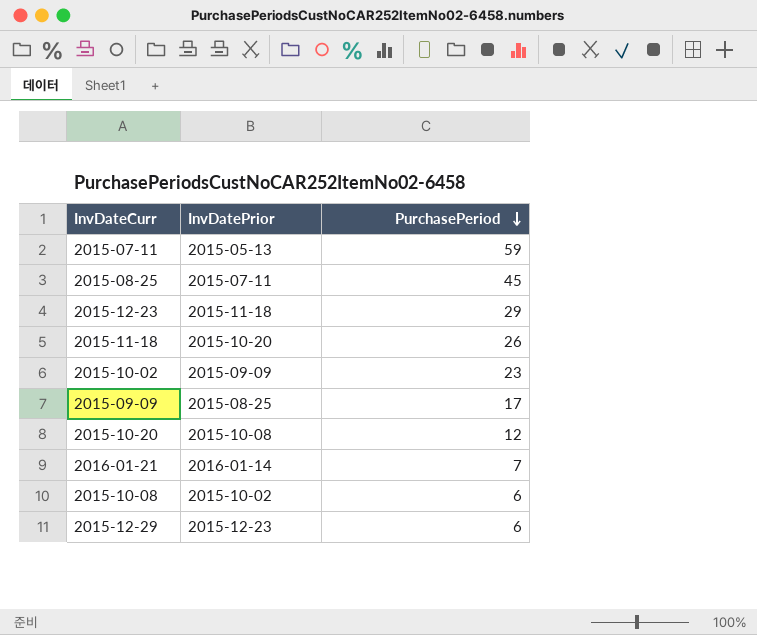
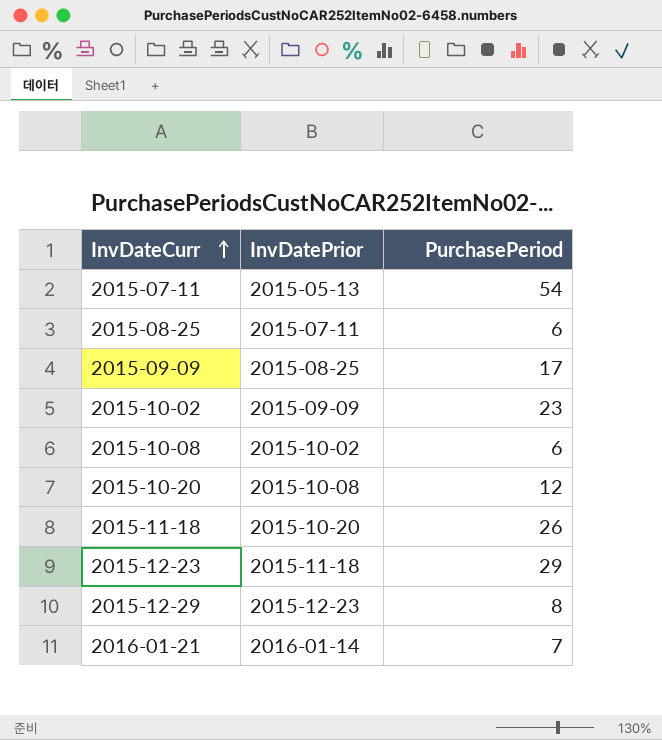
row order: PurchasePeriod descending -> InvDateCurr ascending
2015-07-11 | PurchasePeriod: 59 -> 54
2015-08-25 | PurchasePeriod: 45 -> 6
2015-12-29 | PurchasePeriod: 6 -> 8

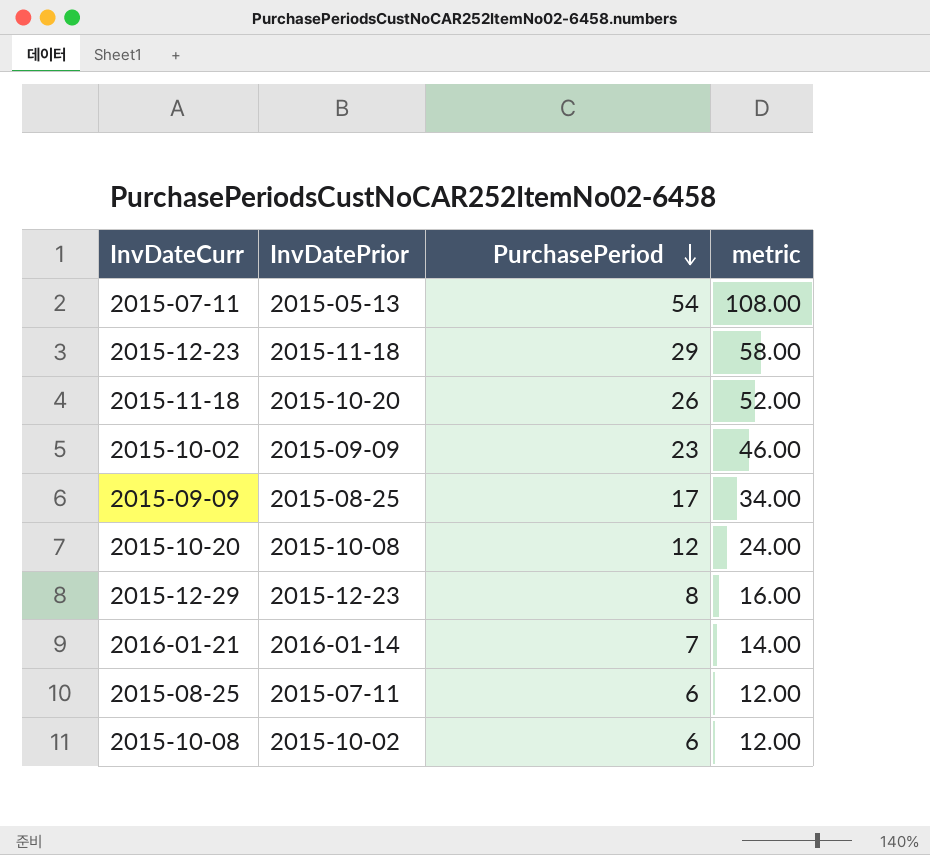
row order: InvDateCurr ascending -> PurchasePeriod descending
column metric | formula: none -> [PurchasePeriod] * 2

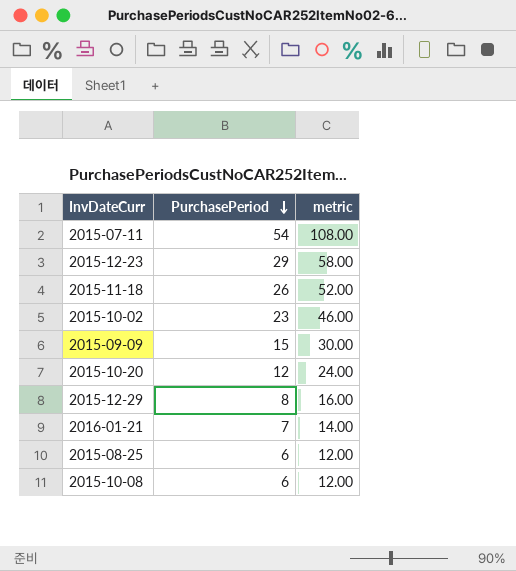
column InvDatePrior | position: 2 -> none
2015-09-09 | PurchasePeriod: 17 -> 15
2015-09-09 | metric: 34.00 -> 30.00

